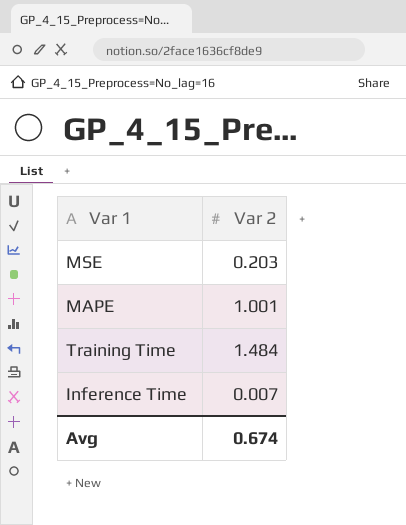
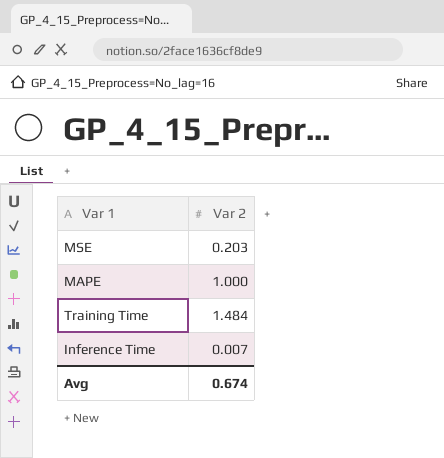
MAPE | Var 2: 1.001 -> 1.000

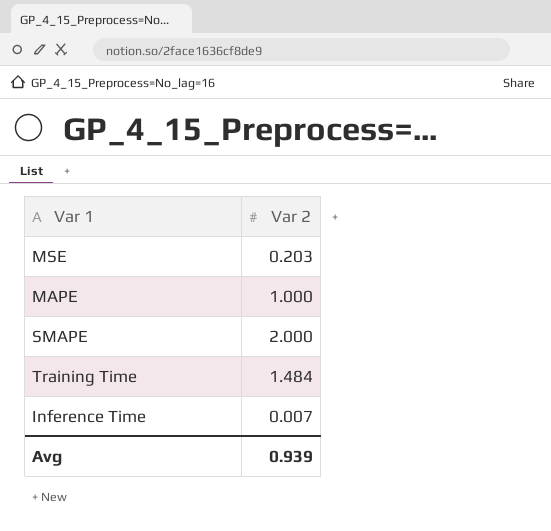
row SMAPE: none -> 2.000
Avg | Var 2: 0.674 -> 0.939

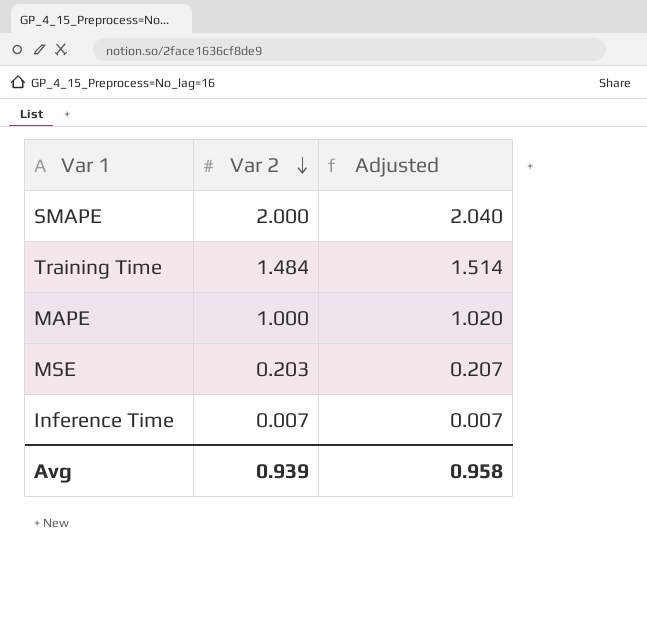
row order: none -> Var 2 descending
column Adjusted | formula: none -> [Var 2] * 1.02

